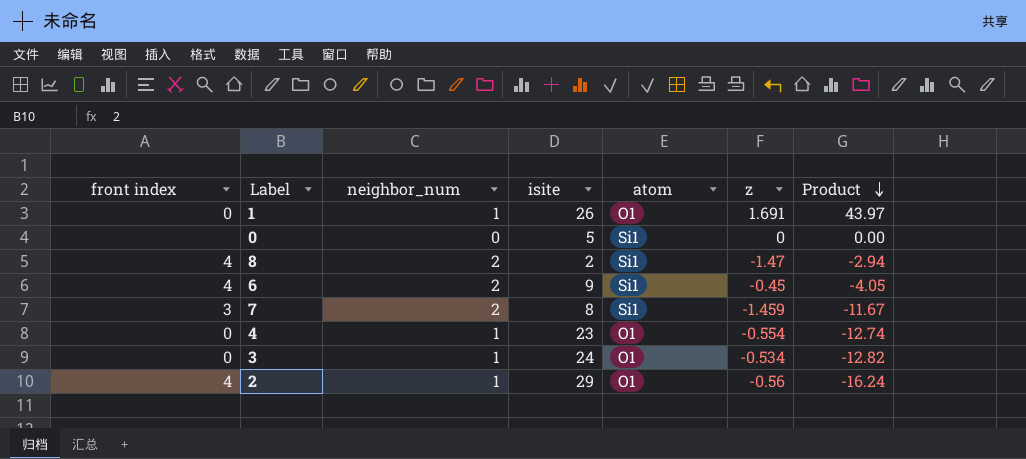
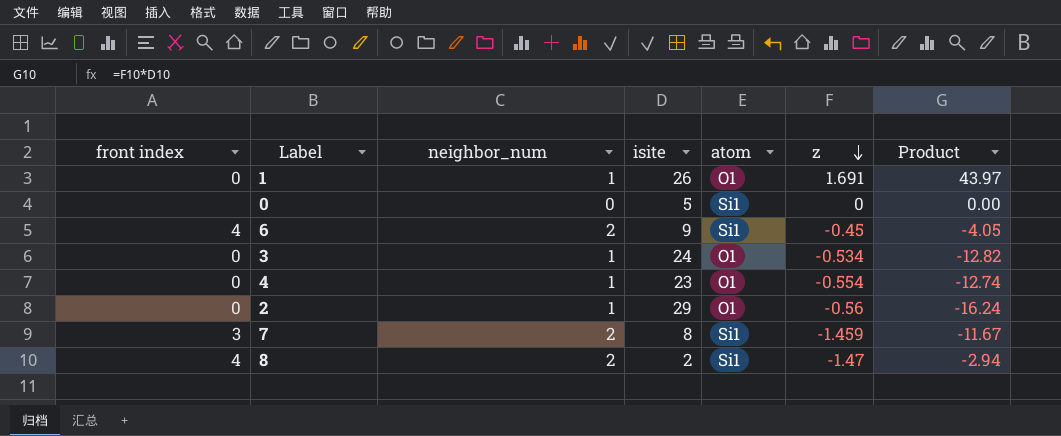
row order: Product descending -> z descending
2 | front index: 4 -> 0

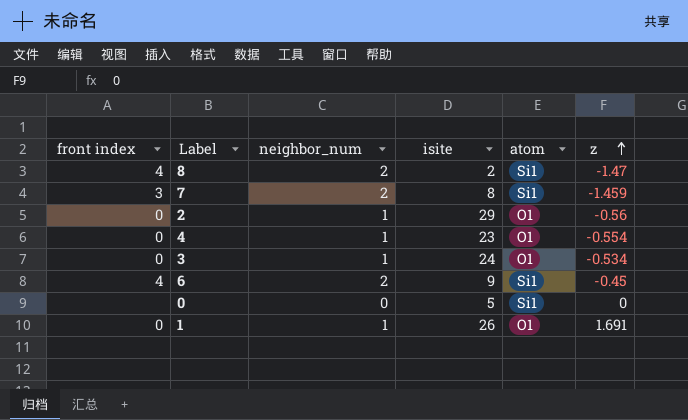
row order: z descending -> z ascending
column Product | formula: [isite] * [z] -> none

